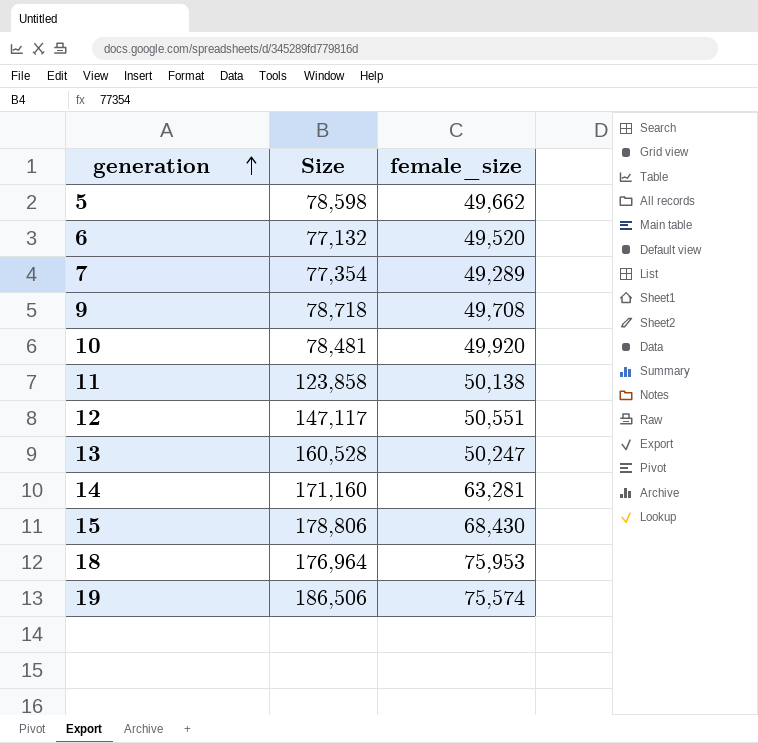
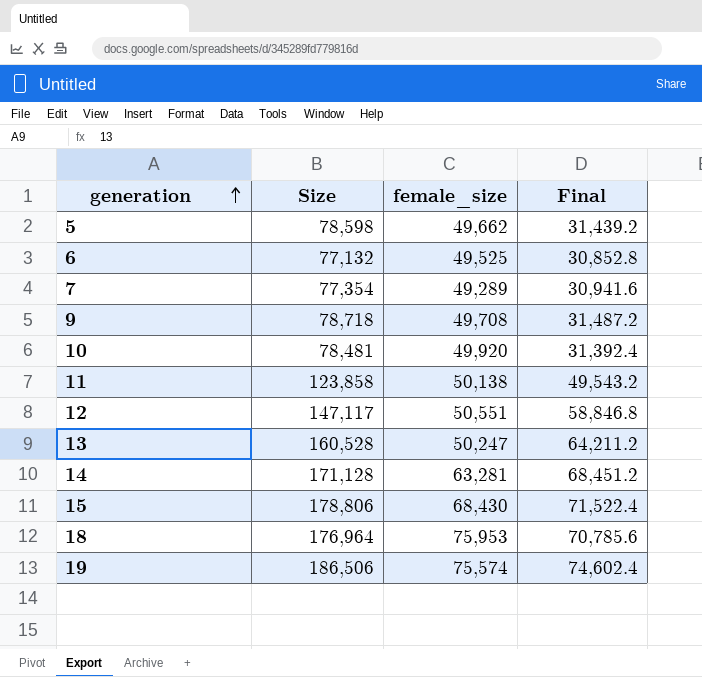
column Final | formula: none -> [Size] * 0.4
6 | female_size: 49,520 -> 49,525
14 | Size: 171,160 -> 171,128

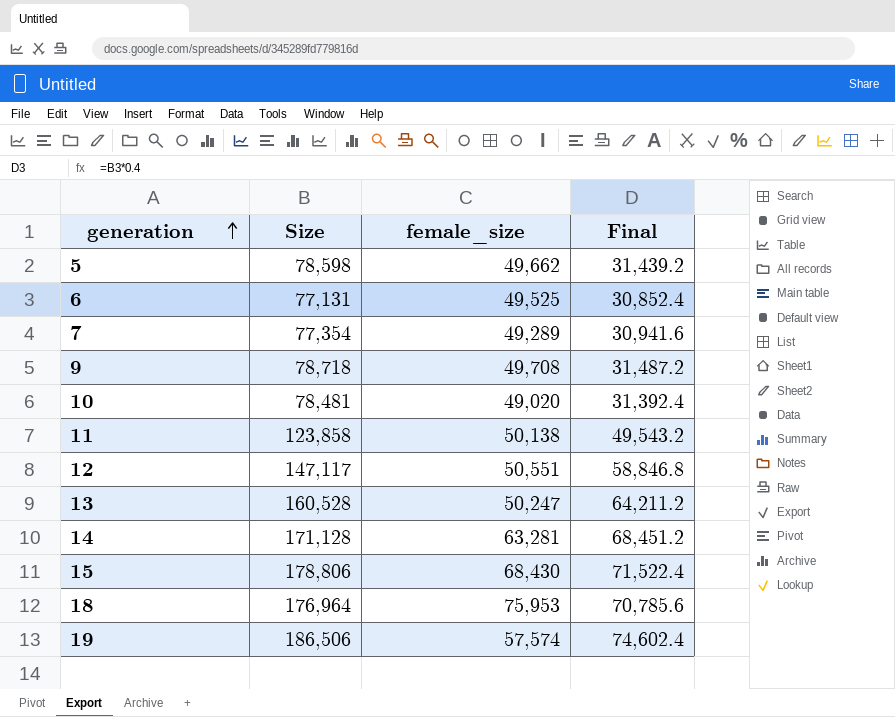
6 | Size: 77,132 -> 77,131
6 | Final: 30,852.8 -> 30,852.4
10 | female_size: 49,920 -> 49,020
19 | female_size: 75,574 -> 57,574

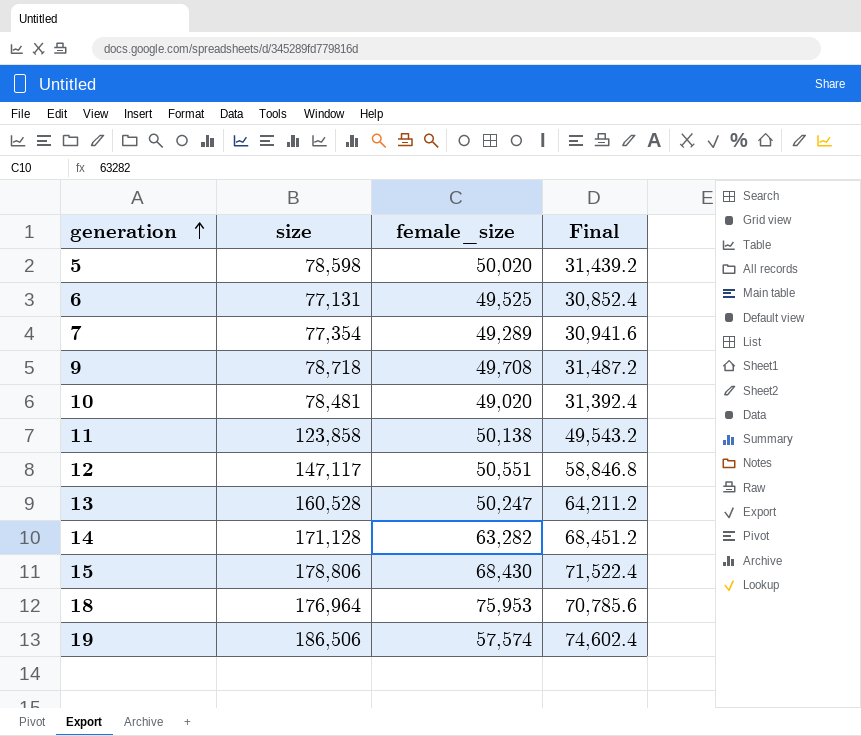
column name: Size -> size
5 | female_size: 49,662 -> 50,020
14 | female_size: 63,281 -> 63,282

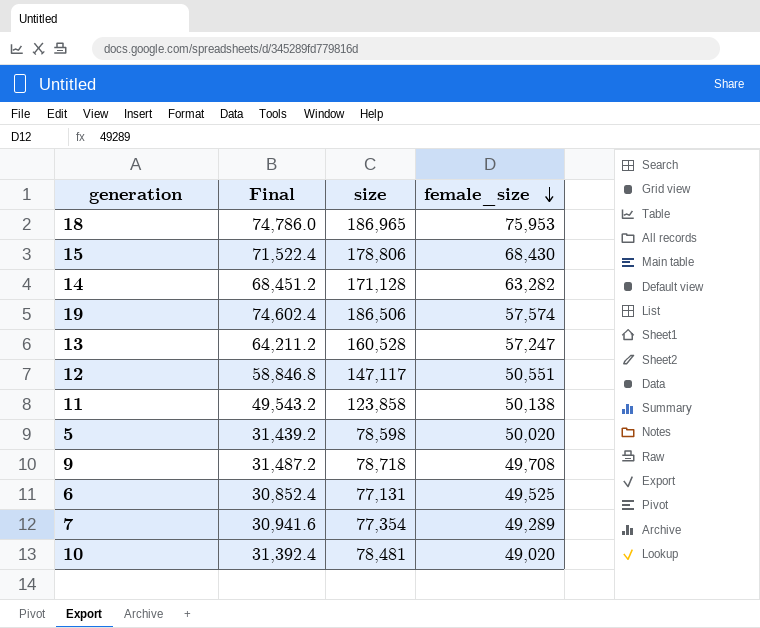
row order: generation ascending -> female_size descending
column Final | position: 4 -> 2
18 | Final: 70,785.6 -> 74,786.0
18 | size: 176,964 -> 186,965
13 | female_size: 50,247 -> 57,247

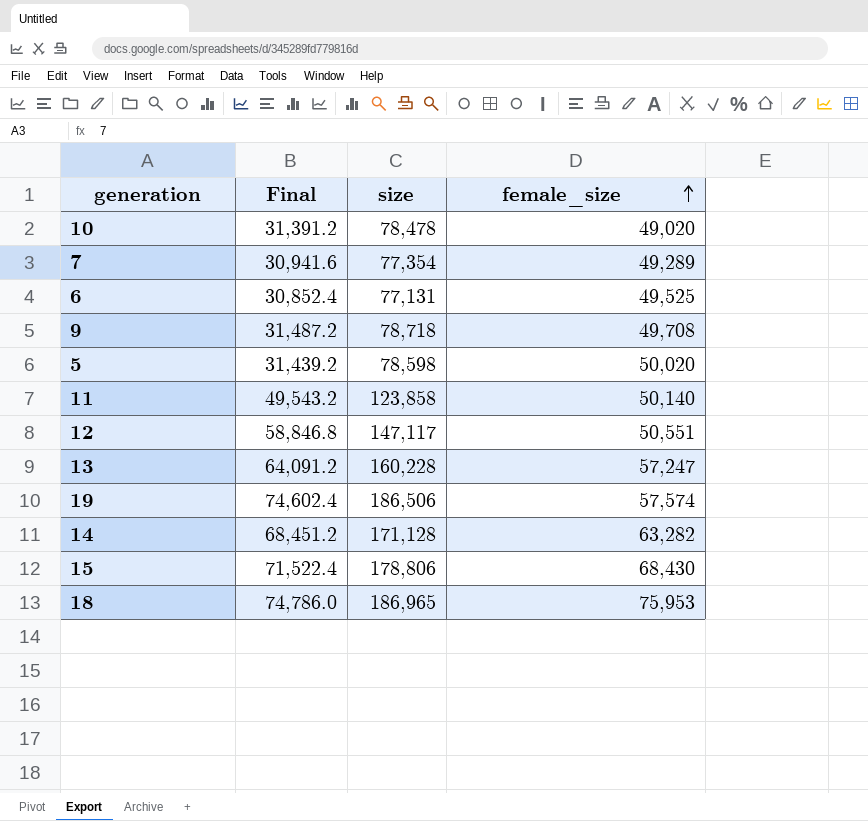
row order: female_size descending -> female_size ascending
10 | Final: 31,392.4 -> 31,391.2
10 | size: 78,481 -> 78,478
11 | female_size: 50,138 -> 50,140
13 | Final: 64,211.2 -> 64,091.2
13 | size: 160,528 -> 160,228

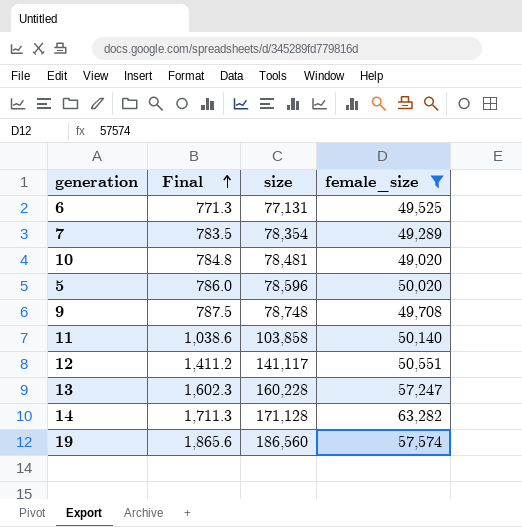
filter: none -> female_size <= 63,282
row order: female_size ascending -> Final ascending
column Final | formula: [size] * 0.4 -> [size] * 0.01
7 | size: 77,354 -> 78,354
10 | size: 78,478 -> 78,481
5 | size: 78,598 -> 78,596
9 | size: 78,718 -> 78,748
11 | size: 123,858 -> 103,858
12 | size: 147,117 -> 141,117
19 | size: 186,506 -> 186,560

